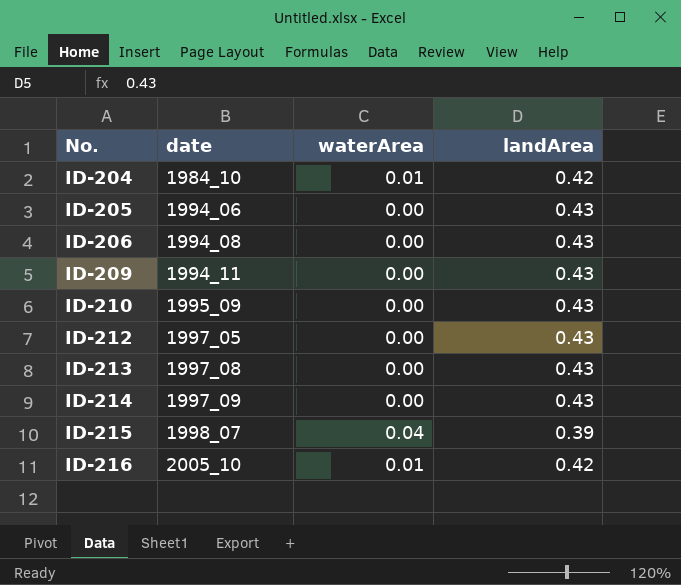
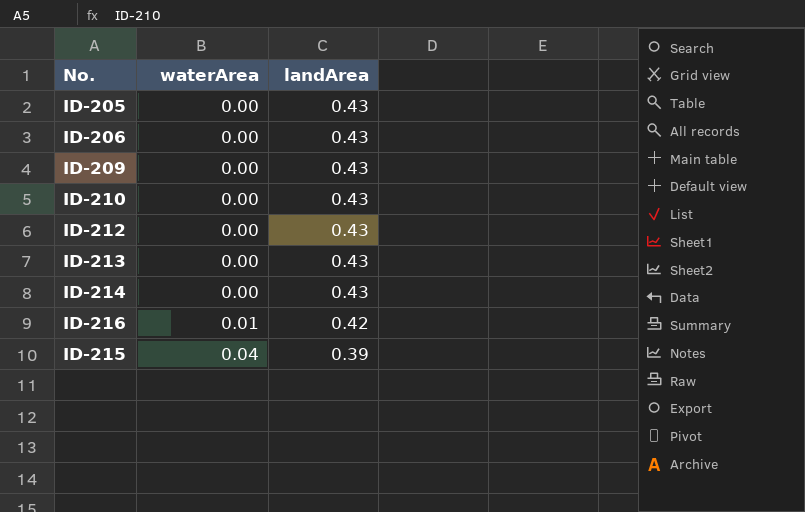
row order: No. ascending -> waterArea ascending
column date | position: 2 -> none
row ID-204: 1984_10 | 0.01 | 0.42 -> none

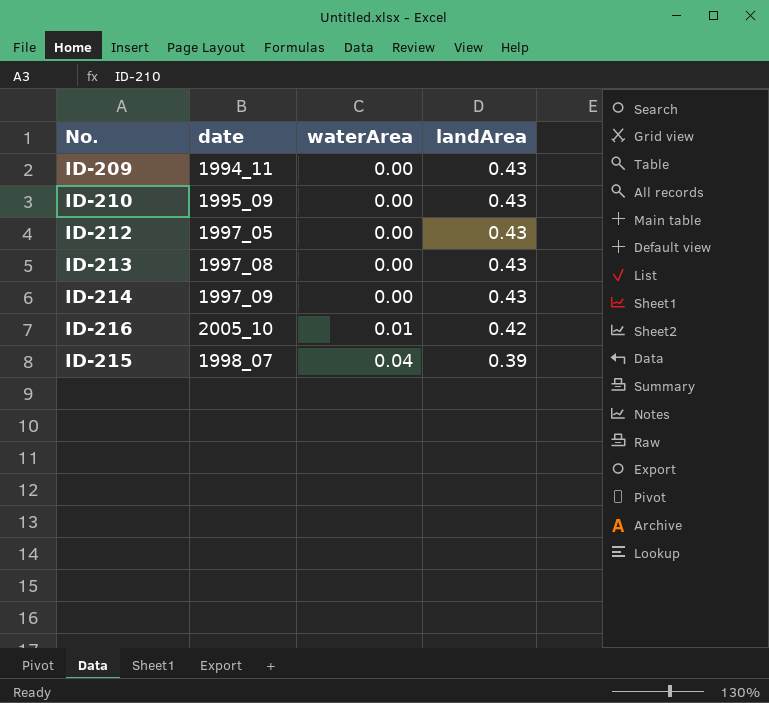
column date | position: none -> 2
row ID-205: 0.00 | 0.43 -> none
row ID-206: 0.00 | 0.43 -> none

